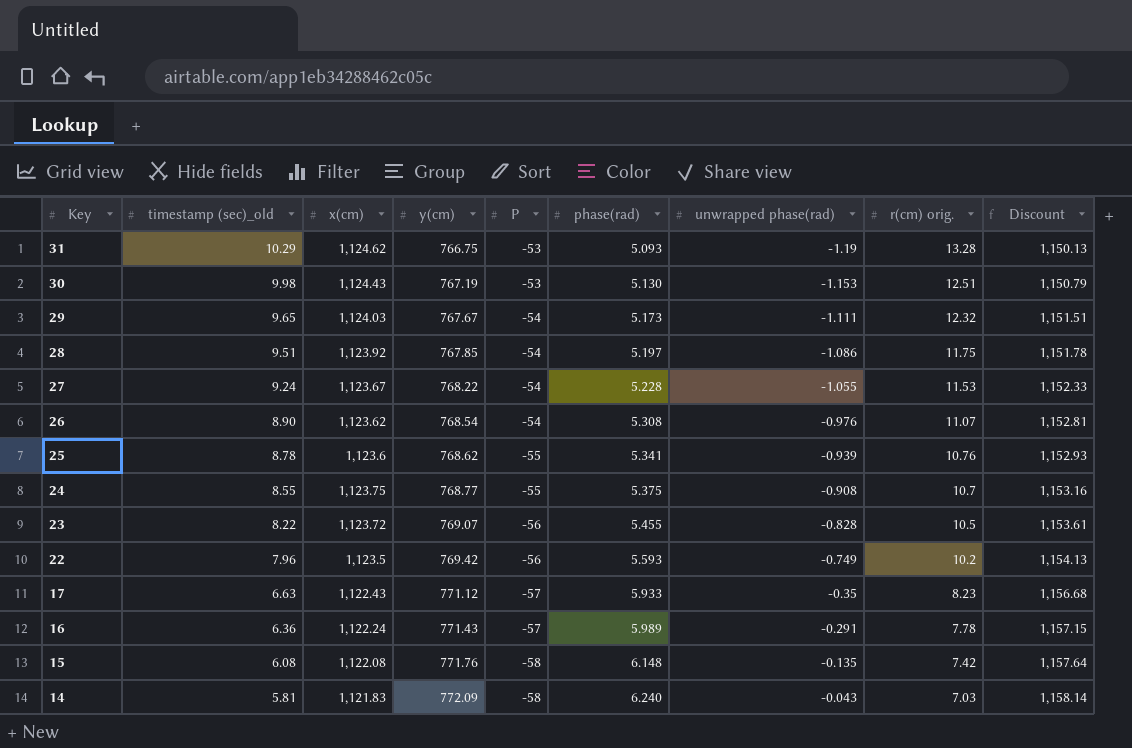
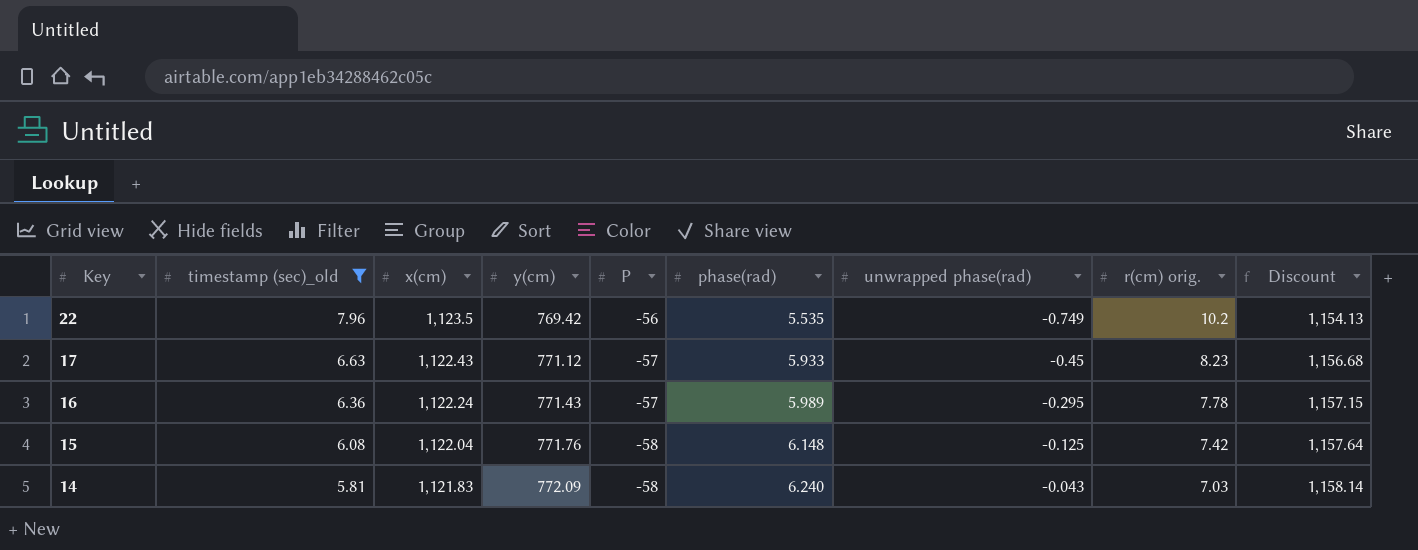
filter: none -> timestamp (sec)_old <= 7.96
22 | phase(rad): 5.593 -> 5.535
17 | unwrapped phase(rad): -0.35 -> -0.45
16 | unwrapped phase(rad): -0.291 -> -0.295
15 | x(cm): 1,122.08 -> 1,122.04
15 | unwrapped phase(rad): -0.135 -> -0.125

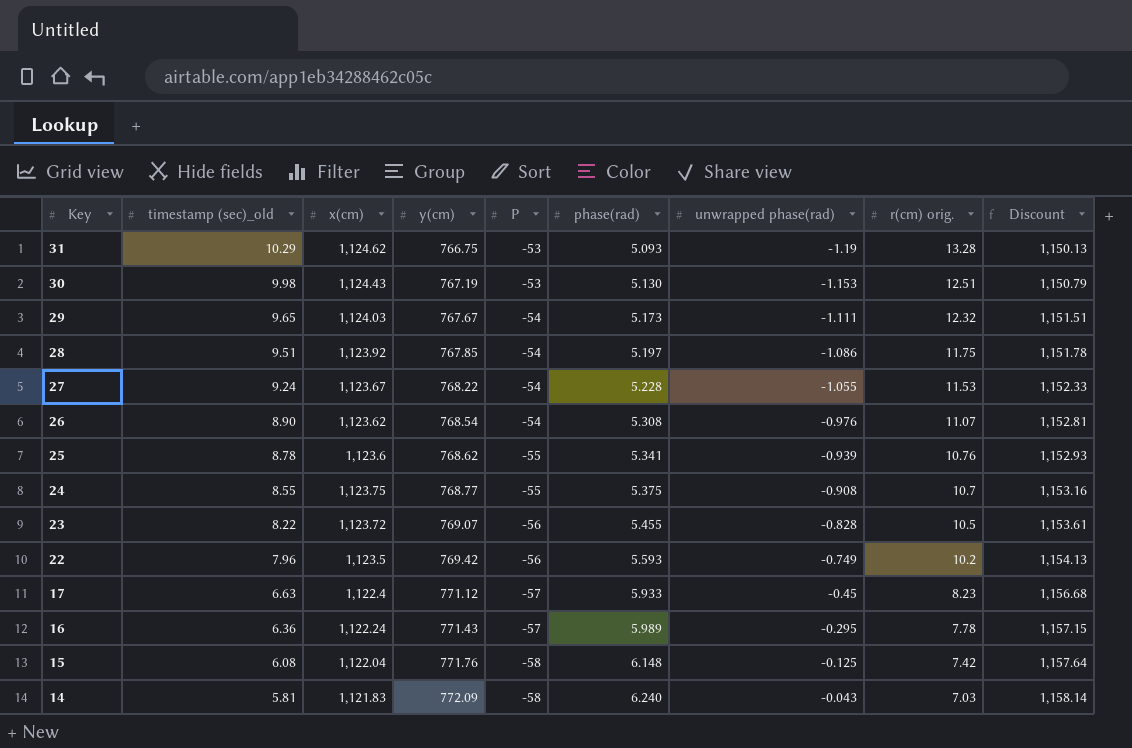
filter: timestamp (sec)_old <= 7.96 -> none
22 | phase(rad): 5.535 -> 5.593
17 | x(cm): 1,122.43 -> 1,122.4

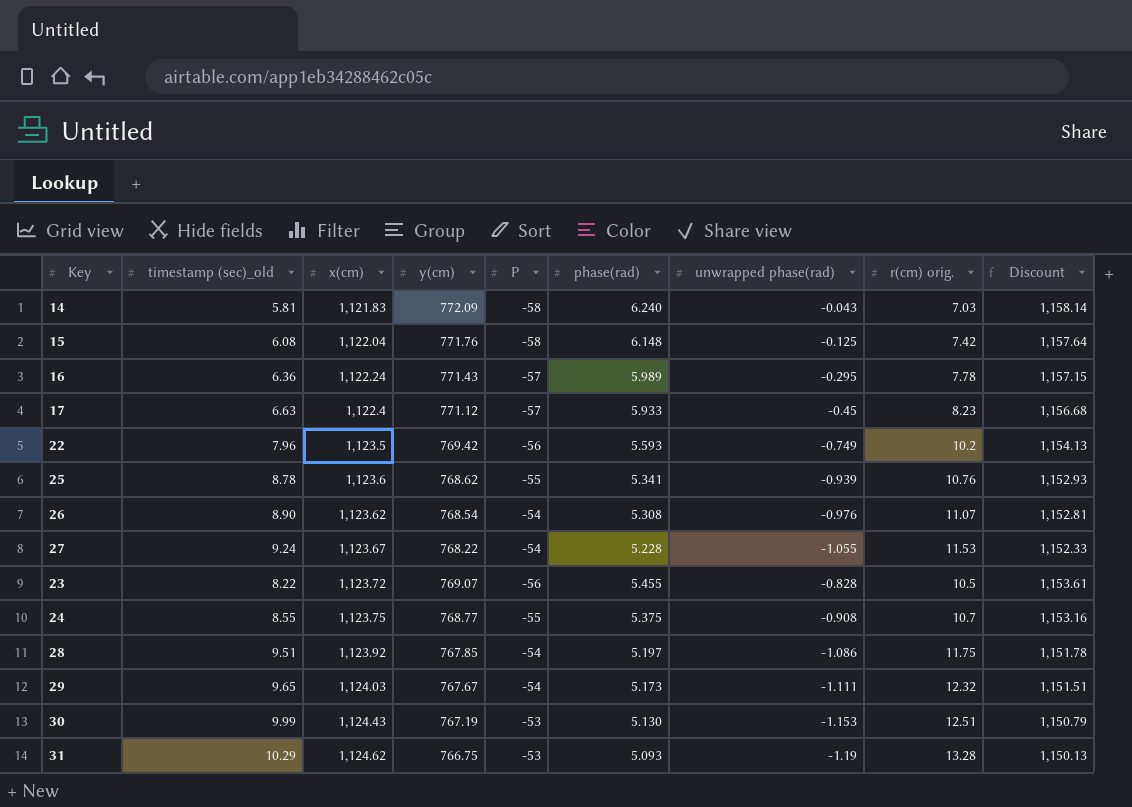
row order: Key descending -> x(cm) ascending
30 | timestamp (sec)_old: 9.98 -> 9.99

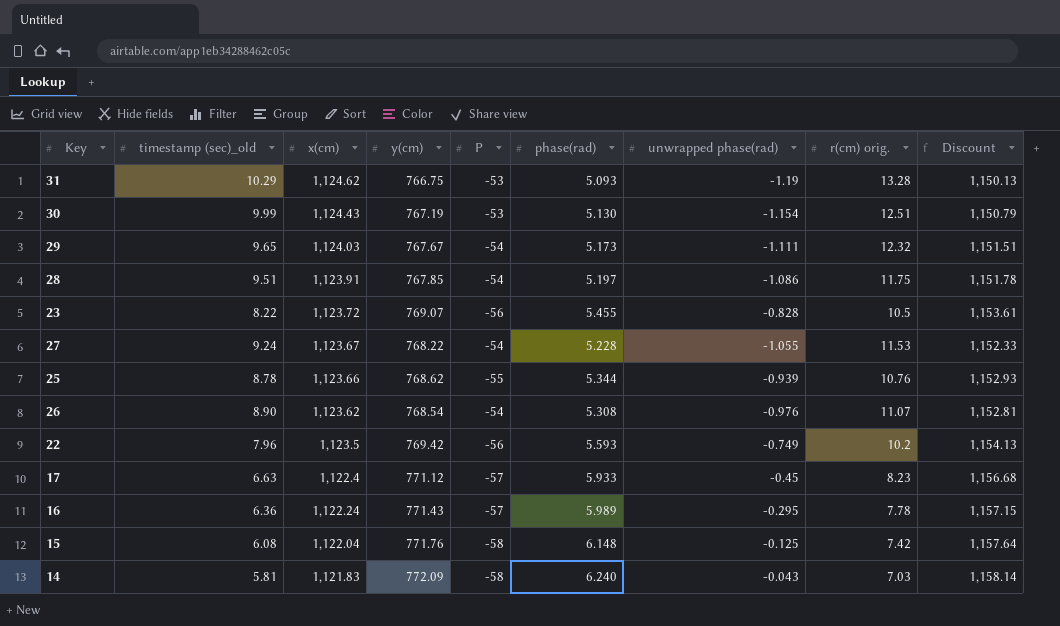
row order: x(cm) ascending -> x(cm) descending
row 24: 8.55 | 1,123.75 | 768.77 | -55 | 5.375 | -0.908 | 10.7 | 1,153.16 -> none
30 | unwrapped phase(rad): -1.153 -> -1.154
28 | x(cm): 1,123.92 -> 1,123.91
25 | x(cm): 1,123.6 -> 1,123.66
25 | phase(rad): 5.341 -> 5.344

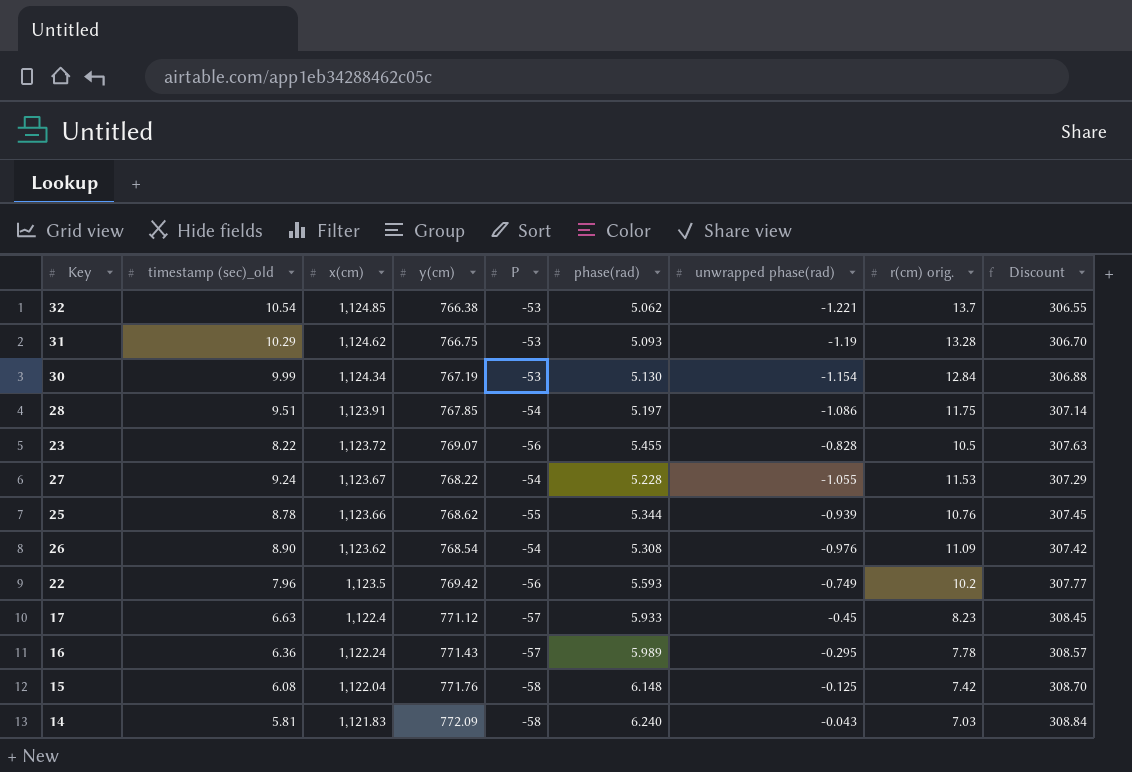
column Discount | formula: [y(cm)] * 1.5 -> [y(cm)] * 0.4
row 29: 9.65 | 1,124.03 | 767.67 | -54 | 5.173 | -1.111 | 12.32 | 1,151.51 -> none
row 32: none -> 10.54 | 1,124.85 | 766.38 | -53 | 5.062 | -1.221 | 13.7 | 306.55
30 | x(cm): 1,124.43 -> 1,124.34
30 | r(cm) orig.: 12.51 -> 12.84
26 | r(cm) orig.: 11.07 -> 11.09

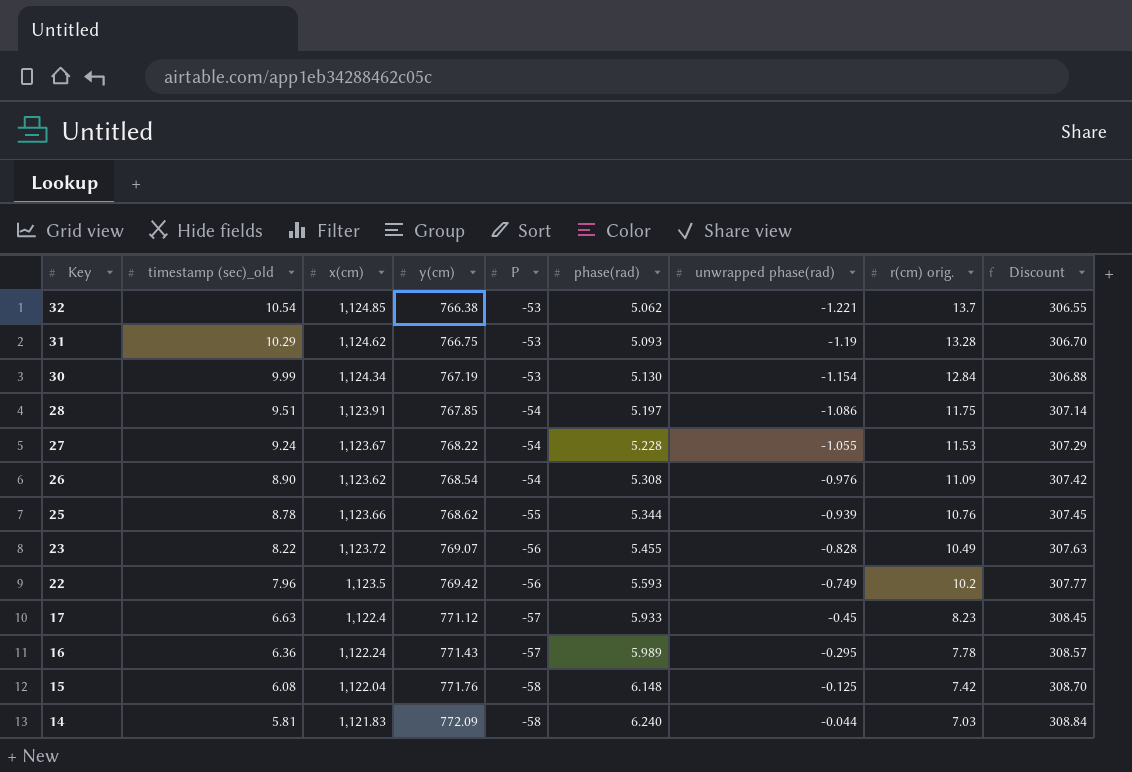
row order: x(cm) descending -> Key descending
23 | r(cm) orig.: 10.5 -> 10.49
14 | unwrapped phase(rad): -0.043 -> -0.044

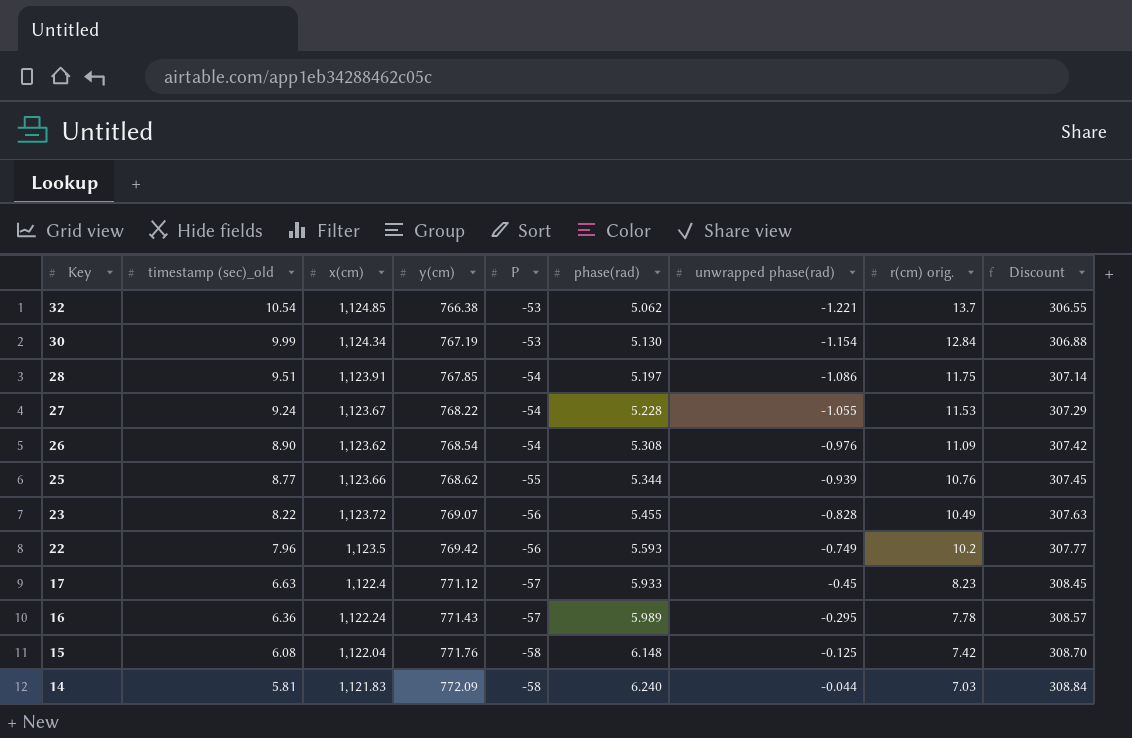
row 31: 10.29 | 1,124.62 | 766.75 | -53 | 5.093 | -1.19 | 13.28 | 306.70 -> none
25 | timestamp (sec)_old: 8.78 -> 8.77

